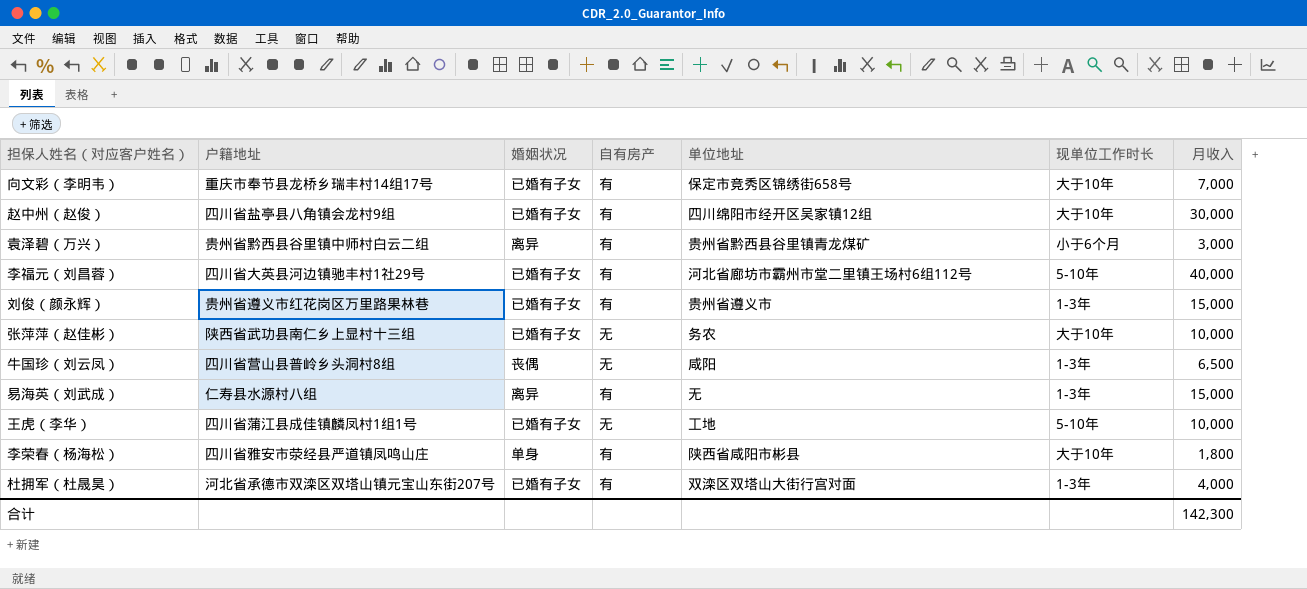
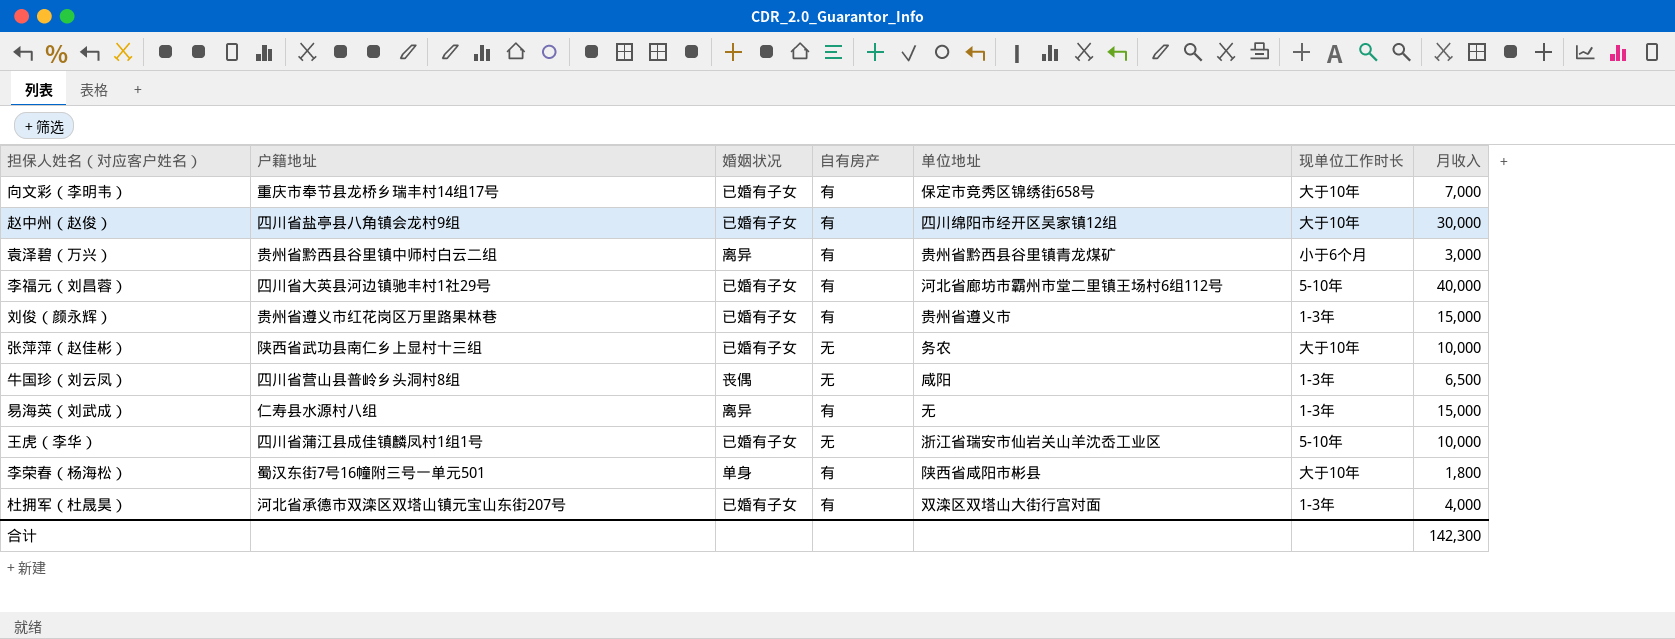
王虎（李华） | 单位地址: 工地 -> 浙江省瑞安市仙岩关山羊沈岙工业区
李荣春（杨海松） | 户籍地址: 四川省雅安市荥经县严道镇凤鸣山庄 -> 蜀汉东街7号16幢附三号一单元501

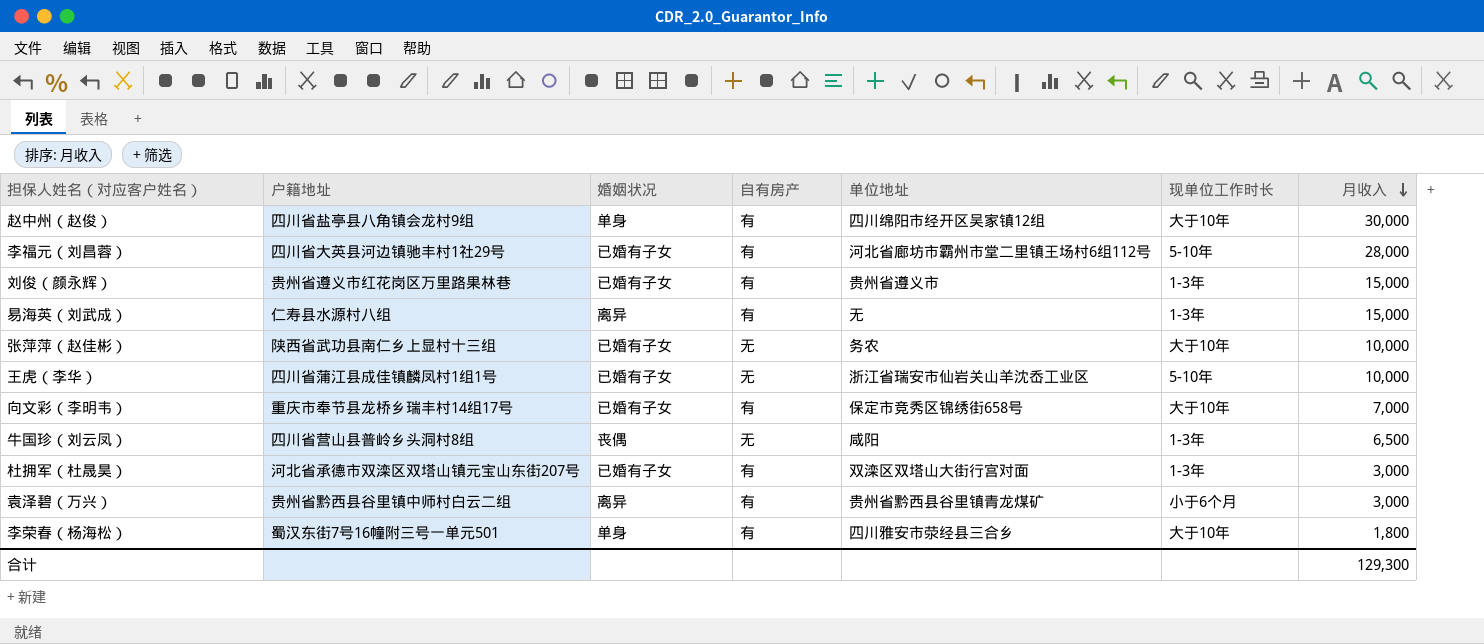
row order: none -> 月收入 descending
赵中州（赵俊） | 婚姻状况: 已婚有子女 -> 单身
李福元（刘昌蓉） | 月收入: 40,000 -> 28,000
杜拥军（杜晟昊） | 月收入: 4,000 -> 3,000
李荣春（杨海松） | 单位地址: 陕西省咸阳市彬县 -> 四川雅安市荥经县三合乡
合计 | 月收入: 142,300 -> 129,300

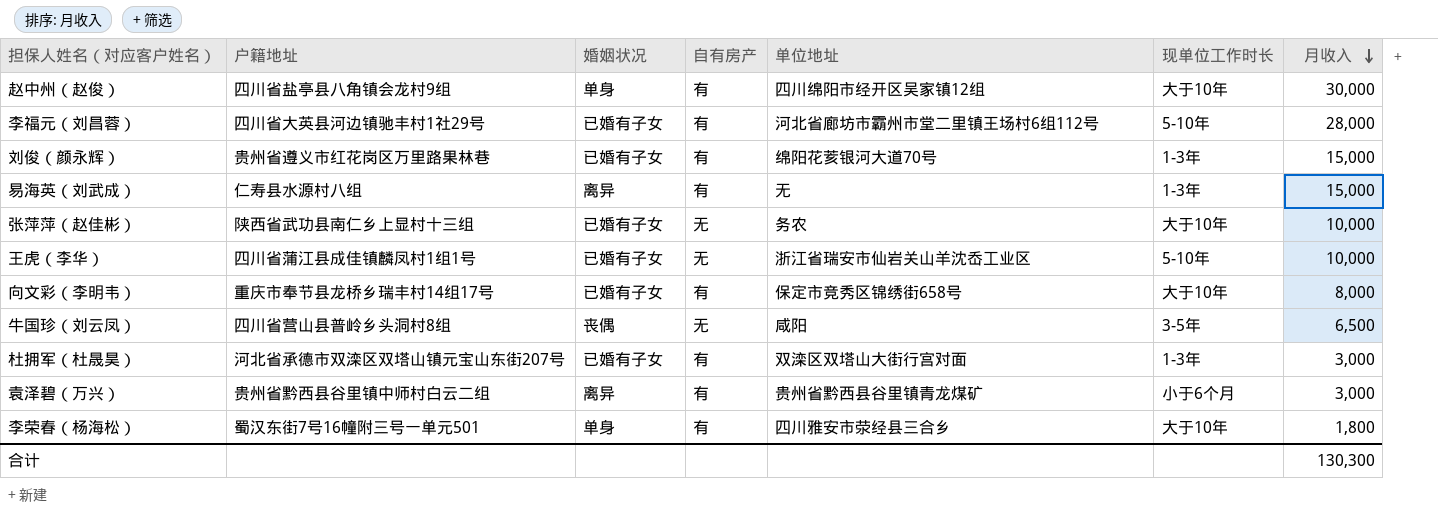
刘俊（颜永辉） | 单位地址: 贵州省遵义市 -> 绵阳花荄银河大道70号
向文彩（李明韦） | 月收入: 7,000 -> 8,000
牛国珍（刘云凤） | 现单位工作时长: 1-3年 -> 3-5年
合计 | 月收入: 129,300 -> 130,300

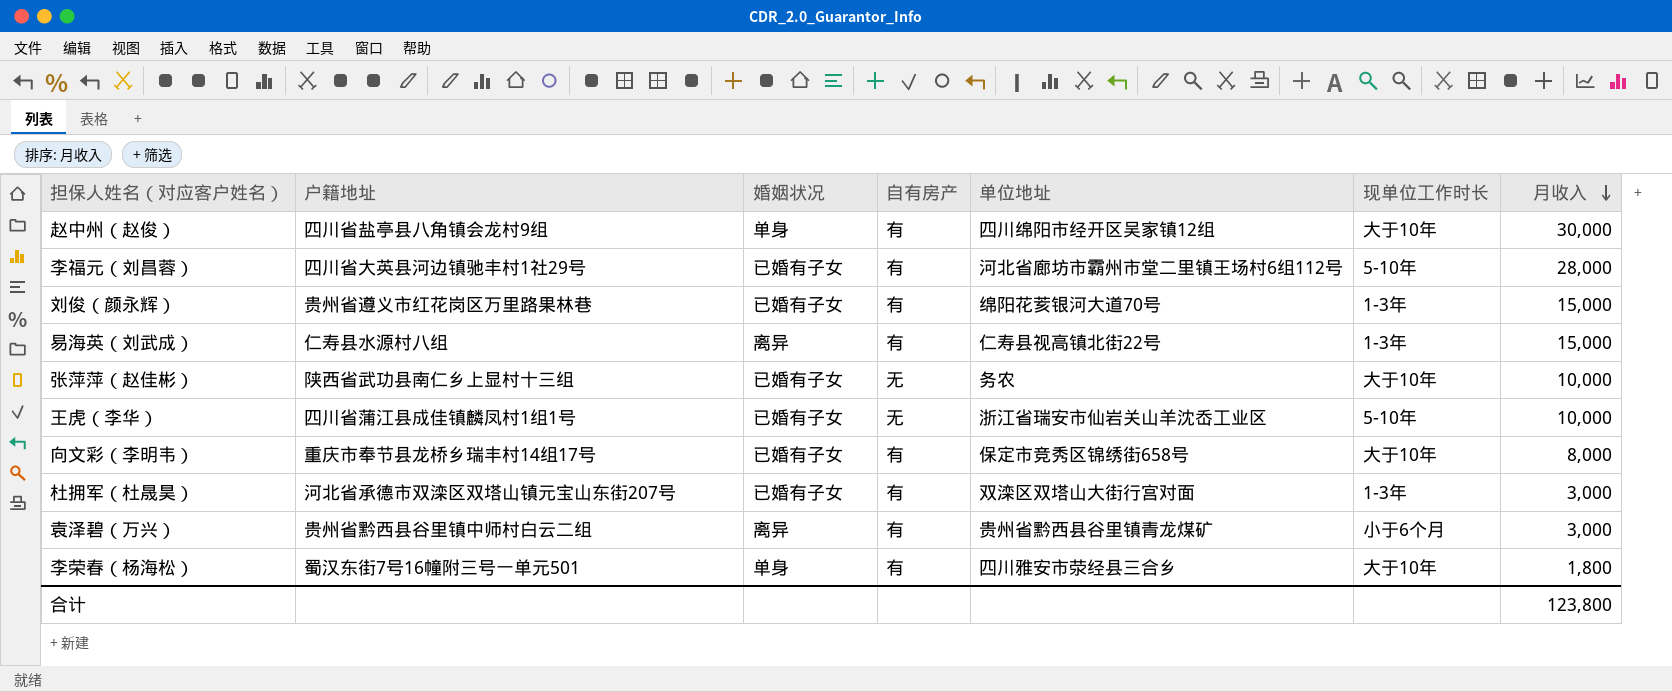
row 牛国珍（刘云凤）: 四川省营山县普岭乡头洞村8组 | 丧偶 | 无 | 咸阳 | 3-5年 | 6,500 -> none
易海英（刘武成） | 单位地址: 无 -> 仁寿县视高镇北街22号
合计 | 月收入: 130,300 -> 123,800

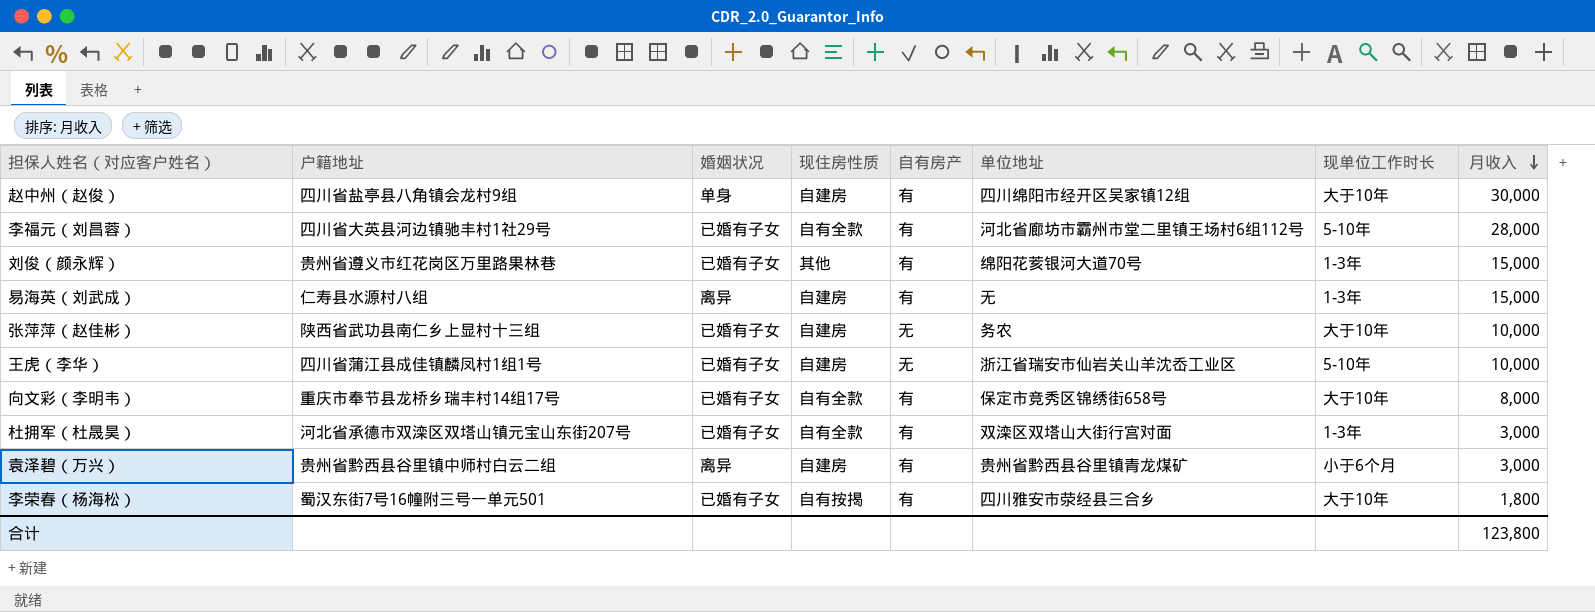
column 现住房性质 | position: none -> 4
易海英（刘武成） | 单位地址: 仁寿县视高镇北街22号 -> 无
李荣春（杨海松） | 婚姻状况: 单身 -> 已婚有子女

